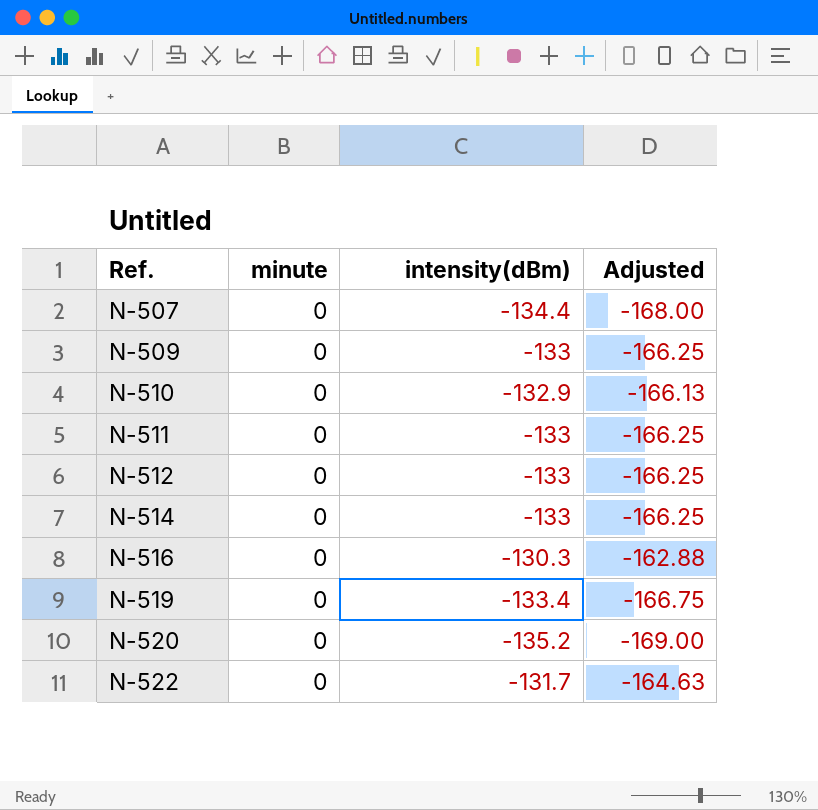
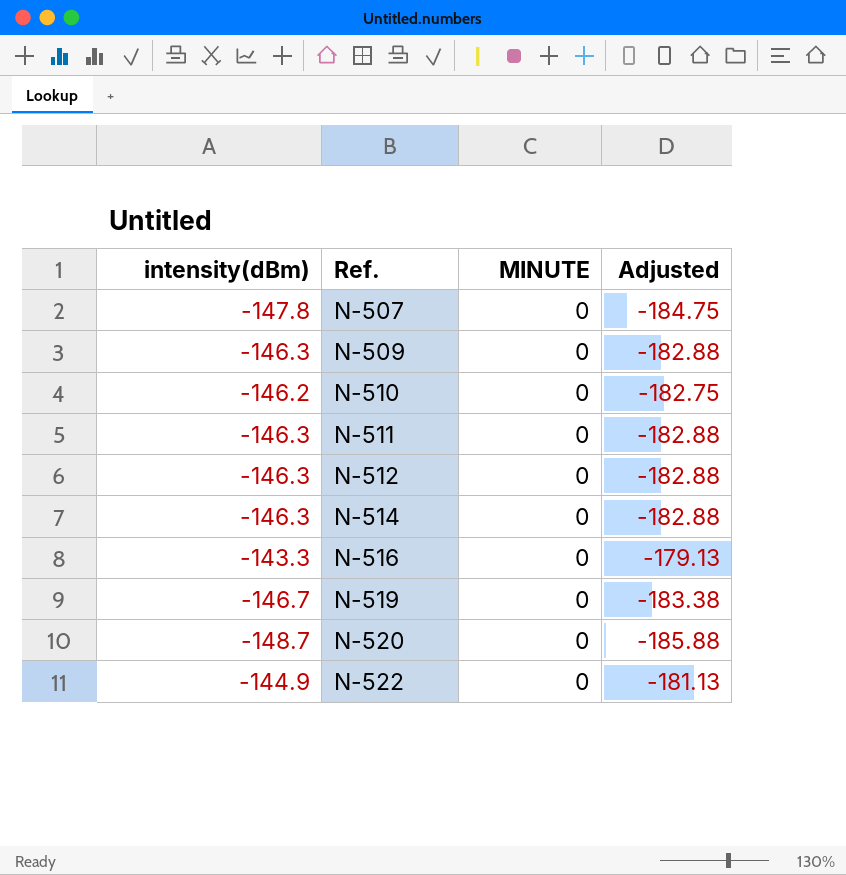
column intensity(dBm) | position: 3 -> 1
column name: minute -> MINUTE
N-507 | intensity(dBm): -134.4 -> -147.8
N-507 | Adjusted: -168.00 -> -184.75
N-509 | intensity(dBm): -133 -> -146.3
N-509 | Adjusted: -166.25 -> -182.88
N-510 | intensity(dBm): -132.9 -> -146.2
N-510 | Adjusted: -166.13 -> -182.75
N-511 | intensity(dBm): -133 -> -146.3
N-511 | Adjusted: -166.25 -> -182.88
N-512 | intensity(dBm): -133 -> -146.3
N-512 | Adjusted: -166.25 -> -182.88
N-514 | intensity(dBm): -133 -> -146.3
N-514 | Adjusted: -166.25 -> -182.88
N-516 | intensity(dBm): -130.3 -> -143.3
N-516 | Adjusted: -162.88 -> -179.13
N-519 | intensity(dBm): -133.4 -> -146.7
N-519 | Adjusted: -166.75 -> -183.38
N-520 | intensity(dBm): -135.2 -> -148.7
N-520 | Adjusted: -169.00 -> -185.88
N-522 | intensity(dBm): -131.7 -> -144.9
N-522 | Adjusted: -164.63 -> -181.13

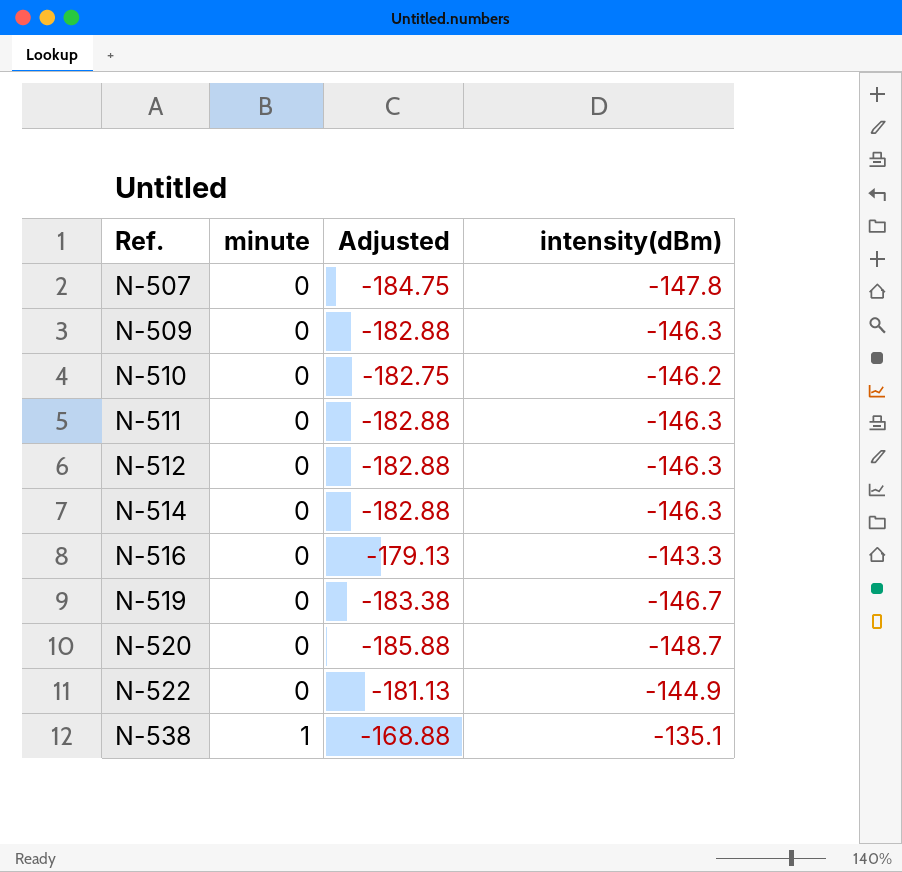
column name: MINUTE -> minute
column intensity(dBm) | position: 1 -> 4
row N-538: none -> 1 | -168.88 | -135.1

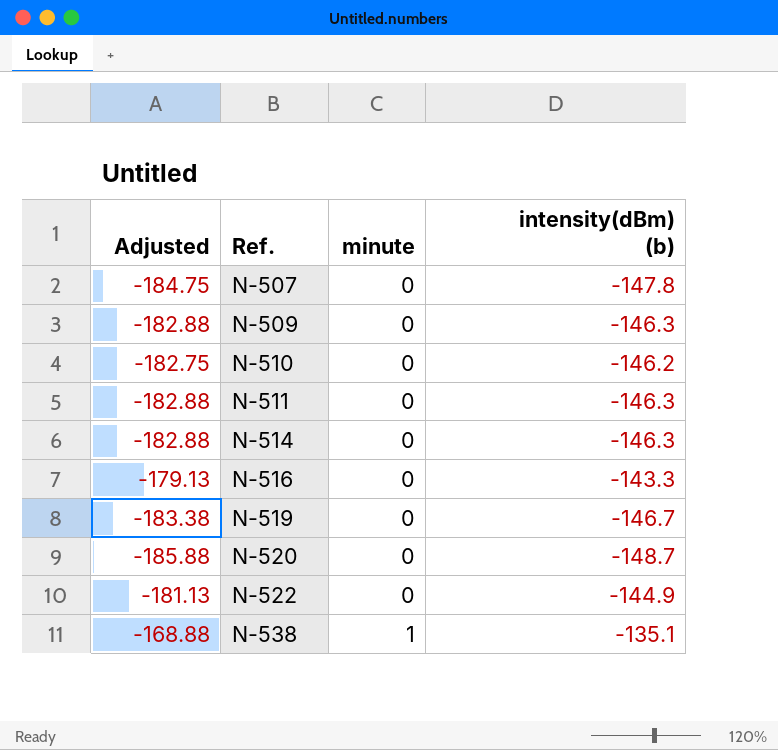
column Adjusted | position: 3 -> 1
column name: intensity(dBm) -> intensity(dBm) (b)
row N-512: 0 | -182.88 | -146.3 -> none

